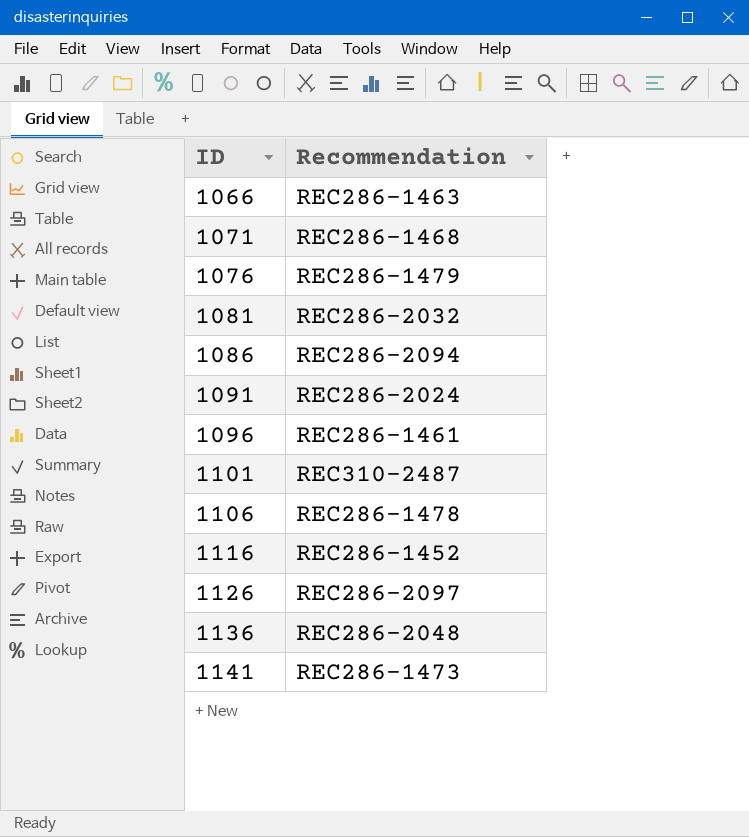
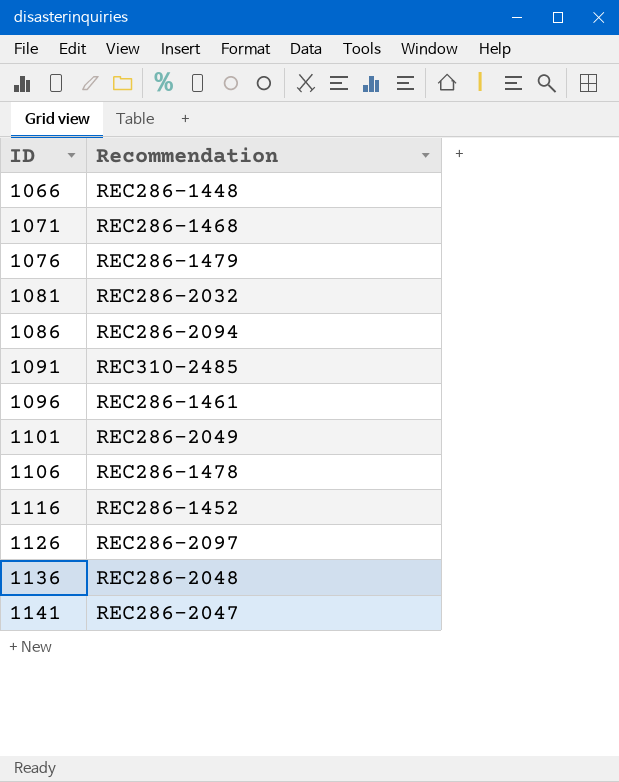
1066 | Recommendation: REC286-1463 -> REC286-1448
1091 | Recommendation: REC286-2024 -> REC310-2485
1101 | Recommendation: REC310-2487 -> REC286-2049
1141 | Recommendation: REC286-1473 -> REC286-2047

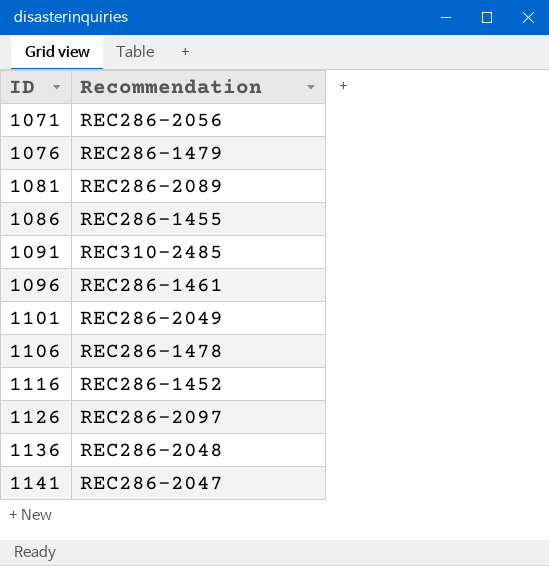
row 1066: REC286-1448 -> none
1071 | Recommendation: REC286-1468 -> REC286-2056
1081 | Recommendation: REC286-2032 -> REC286-2089
1086 | Recommendation: REC286-2094 -> REC286-1455

